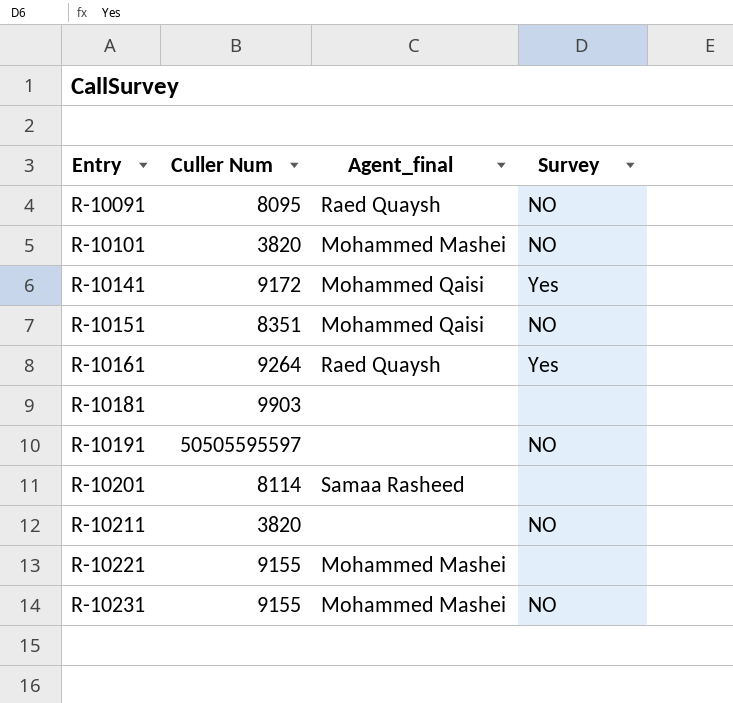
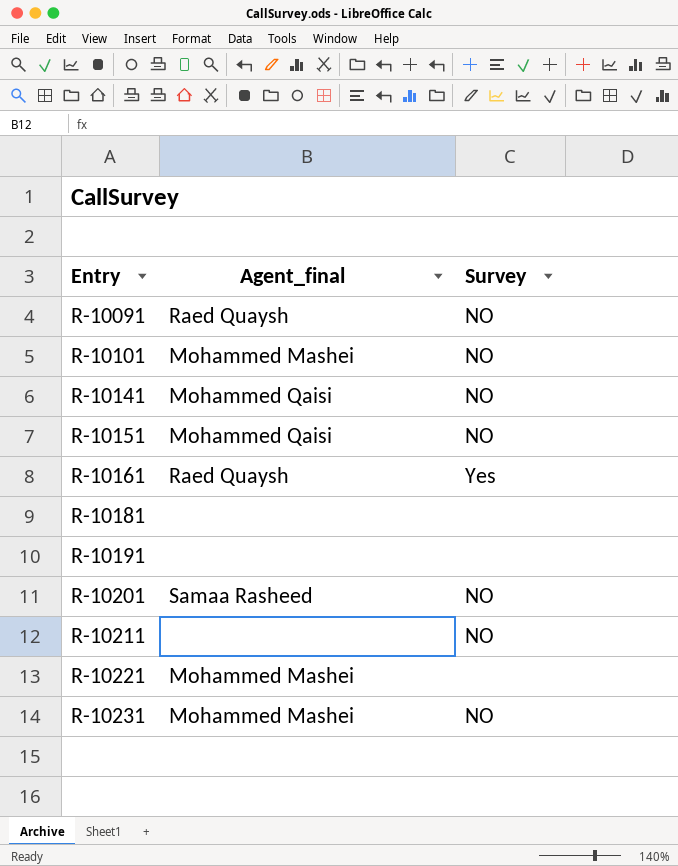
column Culler Num | position: 2 -> none
R-10141 | Survey: Yes -> NO
R-10191 | Survey: NO -> none
R-10201 | Survey: none -> NO

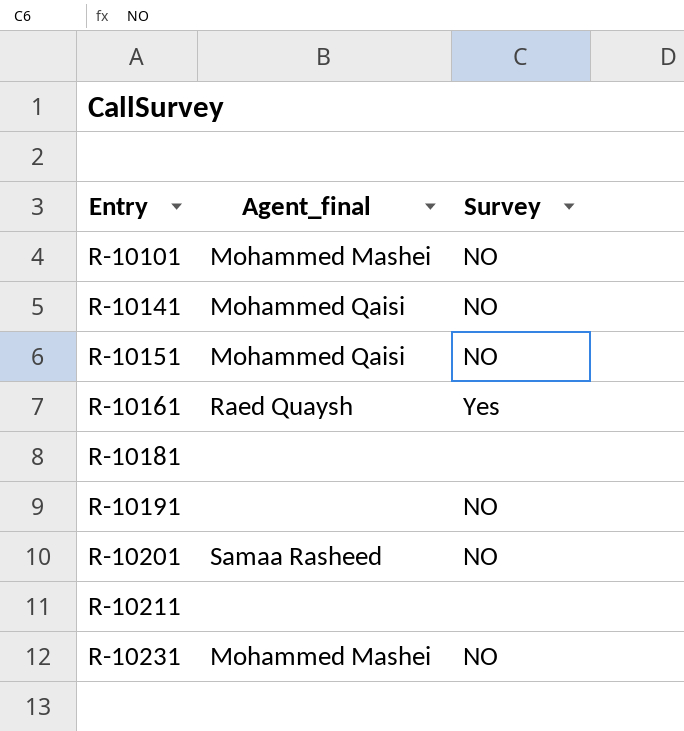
row R-10091: Raed Quaysh | NO -> none
row R-10221: Mohammed Mashei | none -> none
R-10191 | Survey: none -> NO
R-10211 | Survey: NO -> none

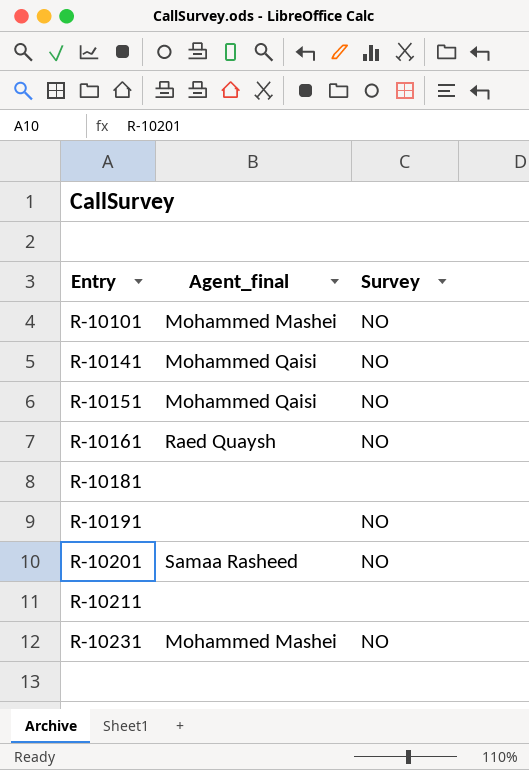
R-10161 | Survey: Yes -> NO

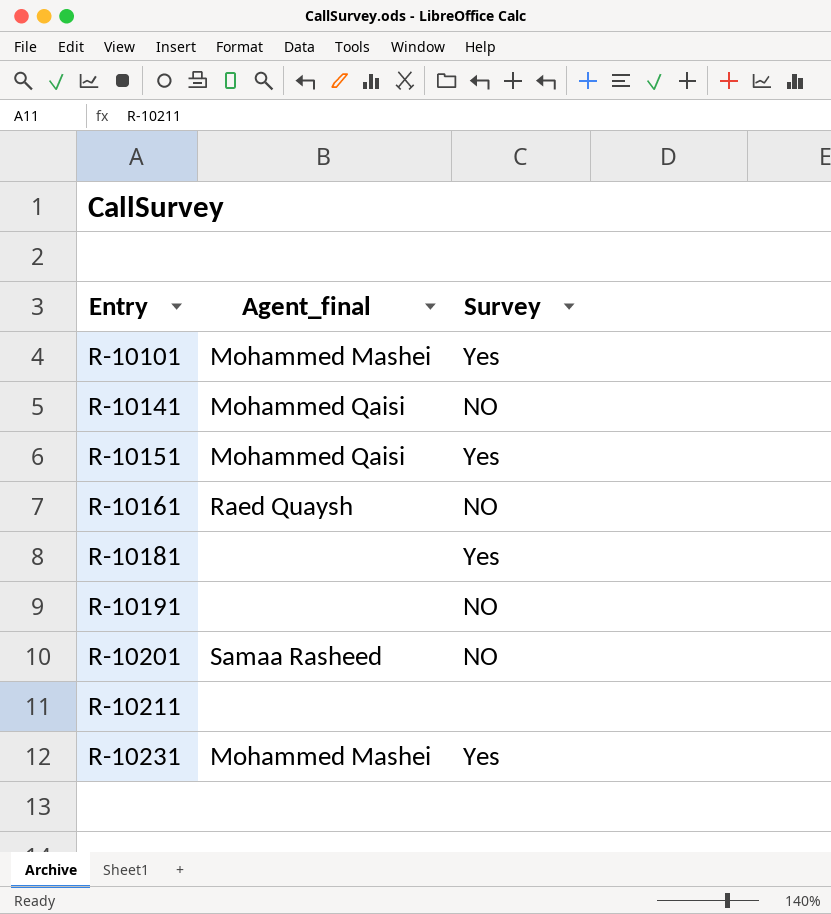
R-10101 | Survey: NO -> Yes
R-10151 | Survey: NO -> Yes
R-10181 | Survey: none -> Yes
R-10231 | Survey: NO -> Yes

